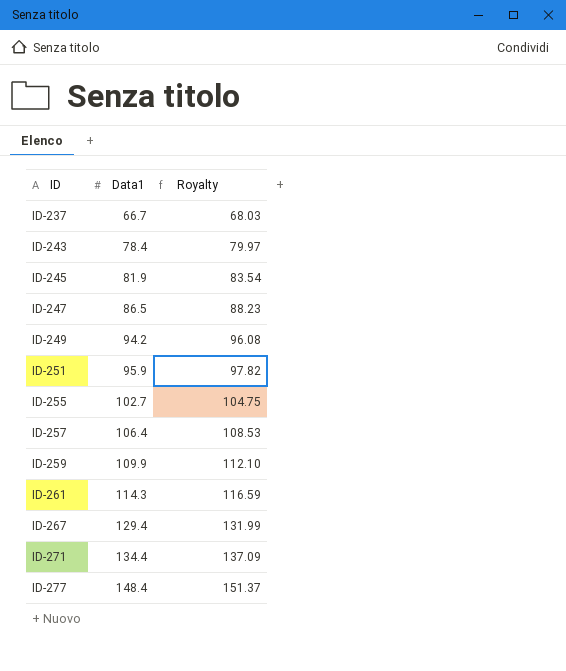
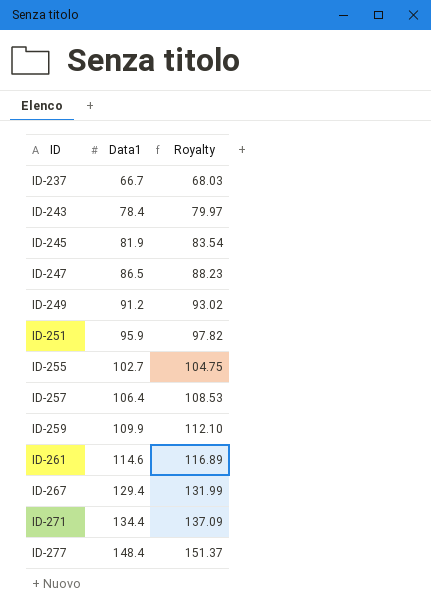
ID-249 | Data1: 94.2 -> 91.2
ID-249 | Royalty: 96.08 -> 93.02
ID-261 | Data1: 114.3 -> 114.6
ID-261 | Royalty: 116.59 -> 116.89

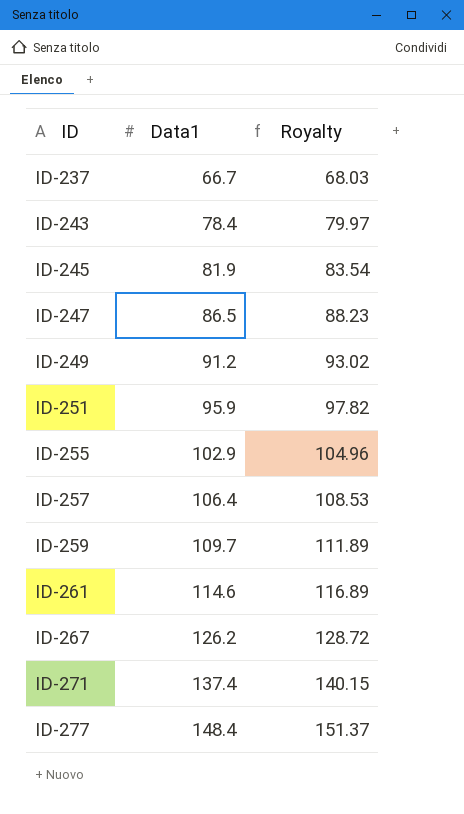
ID-255 | Data1: 102.7 -> 102.9
ID-255 | Royalty: 104.75 -> 104.96
ID-259 | Data1: 109.9 -> 109.7
ID-259 | Royalty: 112.10 -> 111.89
ID-267 | Data1: 129.4 -> 126.2
ID-267 | Royalty: 131.99 -> 128.72
ID-271 | Data1: 134.4 -> 137.4
ID-271 | Royalty: 137.09 -> 140.15

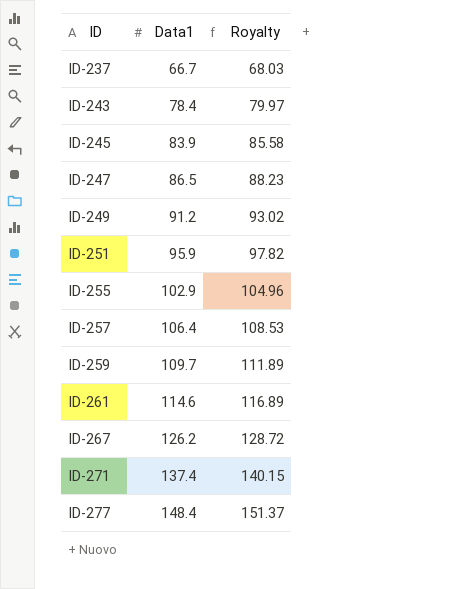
ID-245 | Data1: 81.9 -> 83.9
ID-245 | Royalty: 83.54 -> 85.58

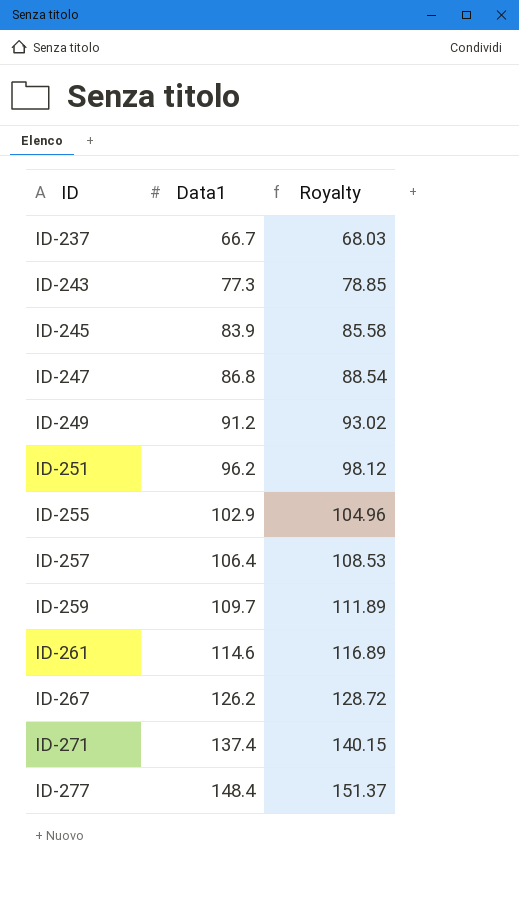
ID-243 | Data1: 78.4 -> 77.3
ID-243 | Royalty: 79.97 -> 78.85
ID-247 | Data1: 86.5 -> 86.8
ID-247 | Royalty: 88.23 -> 88.54
ID-251 | Data1: 95.9 -> 96.2
ID-251 | Royalty: 97.82 -> 98.12

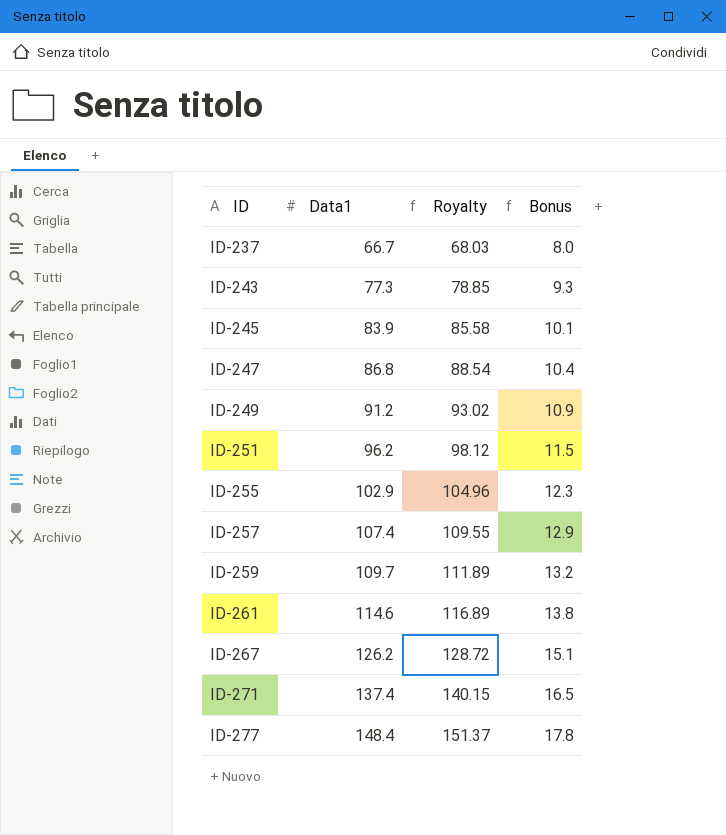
column Bonus | formula: none -> [Data1] * 0.12
ID-257 | Data1: 106.4 -> 107.4
ID-257 | Royalty: 108.53 -> 109.55

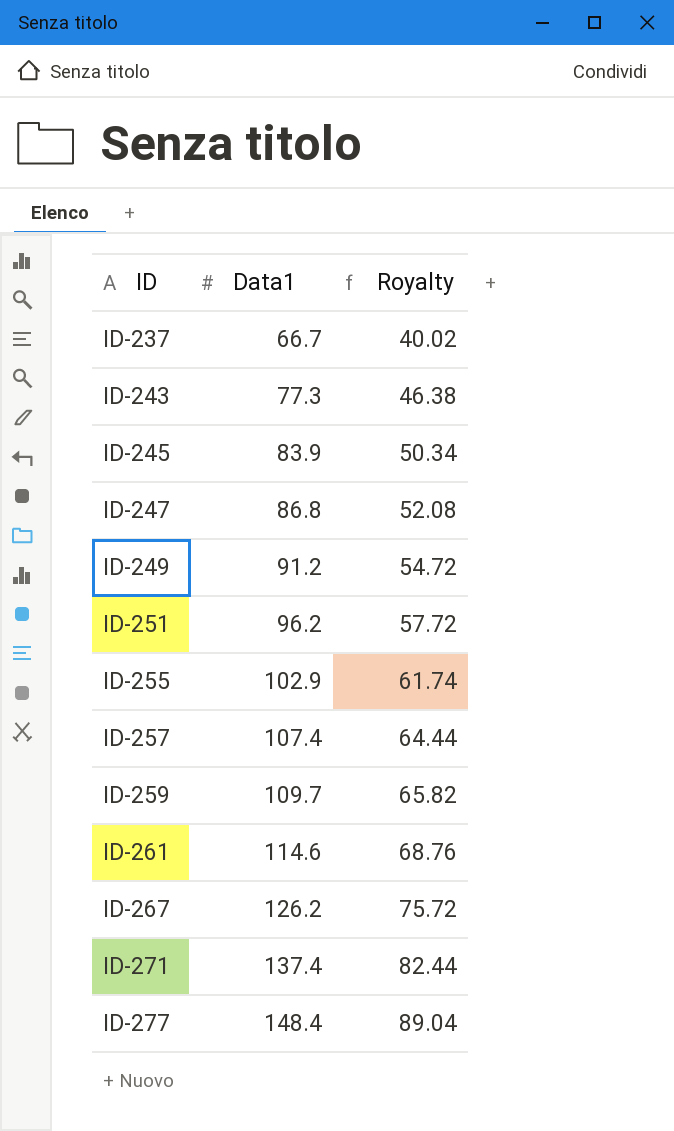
column Bonus | formula: [Data1] * 0.12 -> none
column Royalty | formula: [Data1] * 1.02 -> [Data1] * 0.6

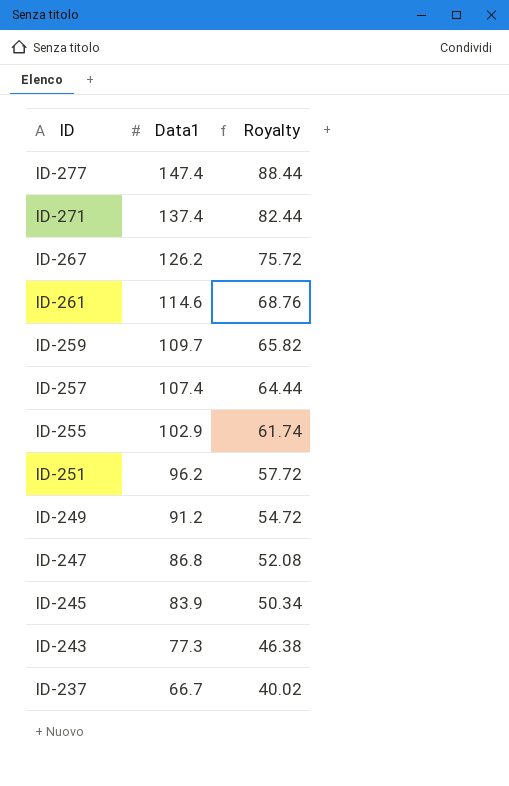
row order: ID ascending -> ID descending
ID-277 | Data1: 148.4 -> 147.4
ID-277 | Royalty: 89.04 -> 88.44

